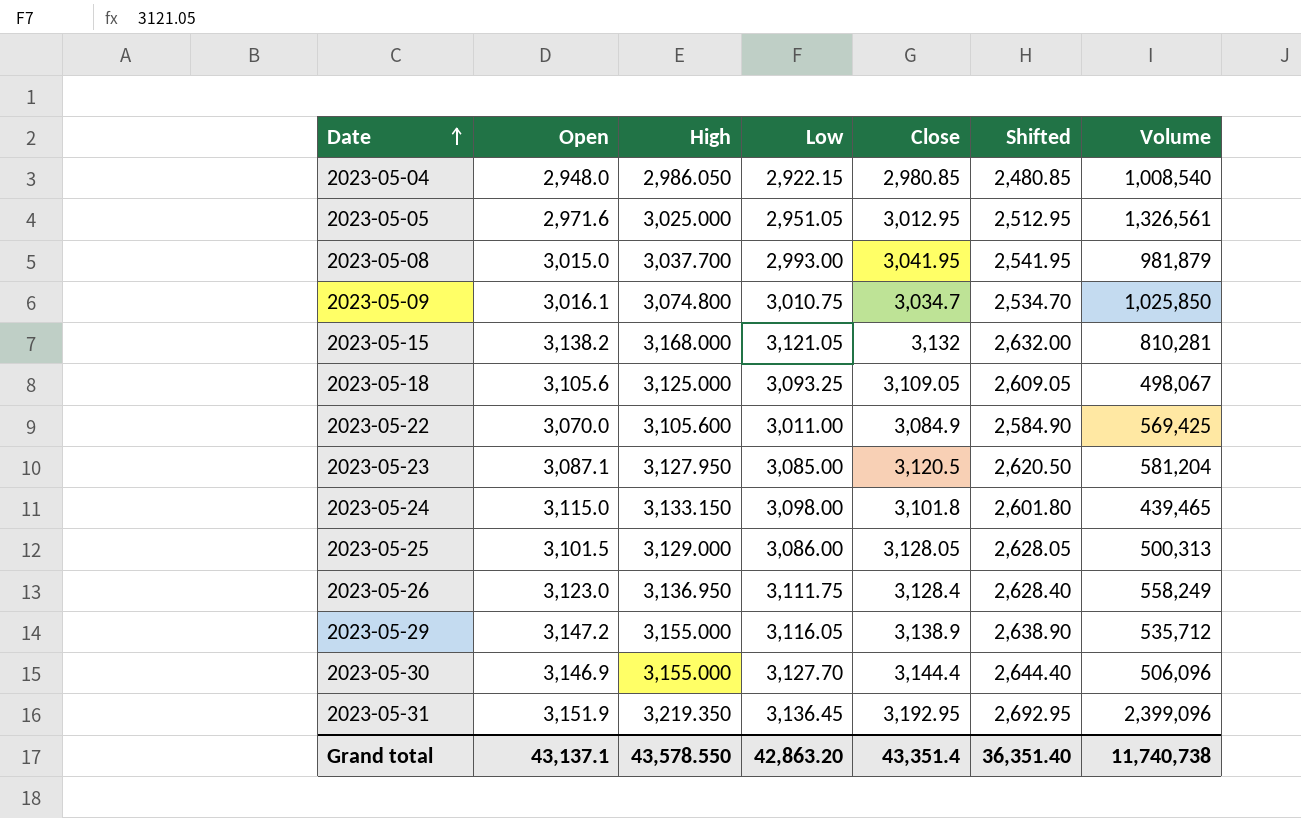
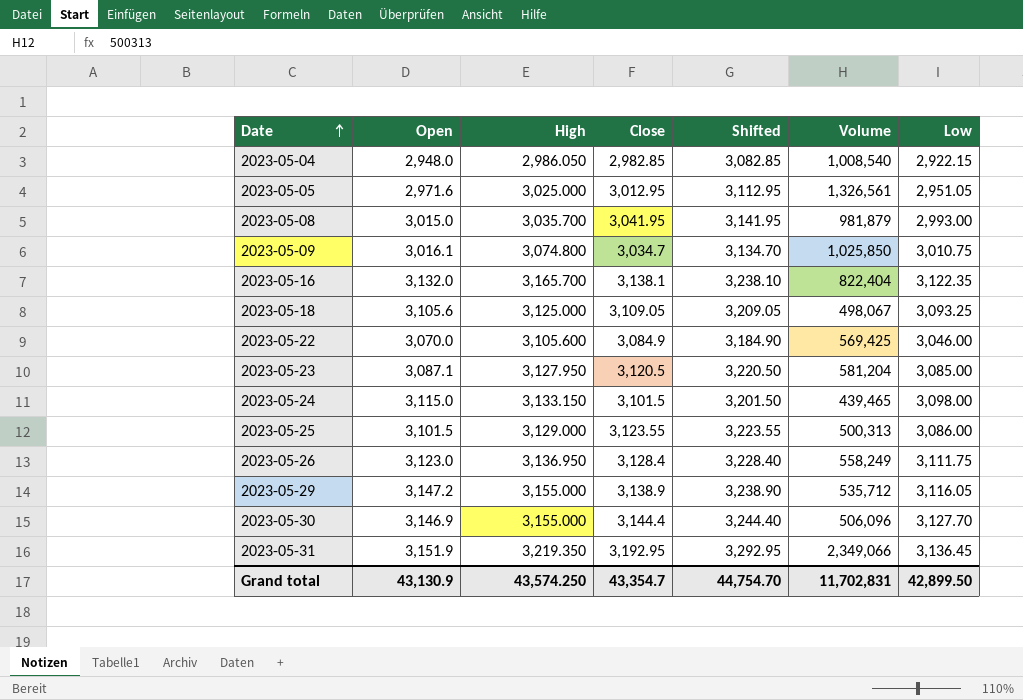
column Shifted | formula: [Close] - 500 -> [Close] + 100
column Low | position: 4 -> 7
row 2023-05-15: 3,138.2 | 3,168.000 | 3,121.05 | 3,132 | 2,632.00 | 810,281 -> none
2023-05-04 | Close: 2,980.85 -> 2,982.85
2023-05-08 | High: 3,037.700 -> 3,035.700
row 2023-05-16: none -> 3,132.0 | 3,165.700 | 3,138.1 | 3,238.10 | 822,404 | 3,122.35
2023-05-22 | Low: 3,011.00 -> 3,046.00
2023-05-24 | Close: 3,101.8 -> 3,101.5
2023-05-25 | Close: 3,128.05 -> 3,123.55
2023-05-31 | Volume: 2,399,096 -> 2,349,066
Grand total | Open: 43,137.1 -> 43,130.9
Grand total | High: 43,578.550 -> 43,574.250
Grand total | Close: 43,351.4 -> 43,354.7
Grand total | Shifted: 36,351.40 -> 44,754.70
Grand total | Volume: 11,740,738 -> 11,702,831
Grand total | Low: 42,863.20 -> 42,899.50

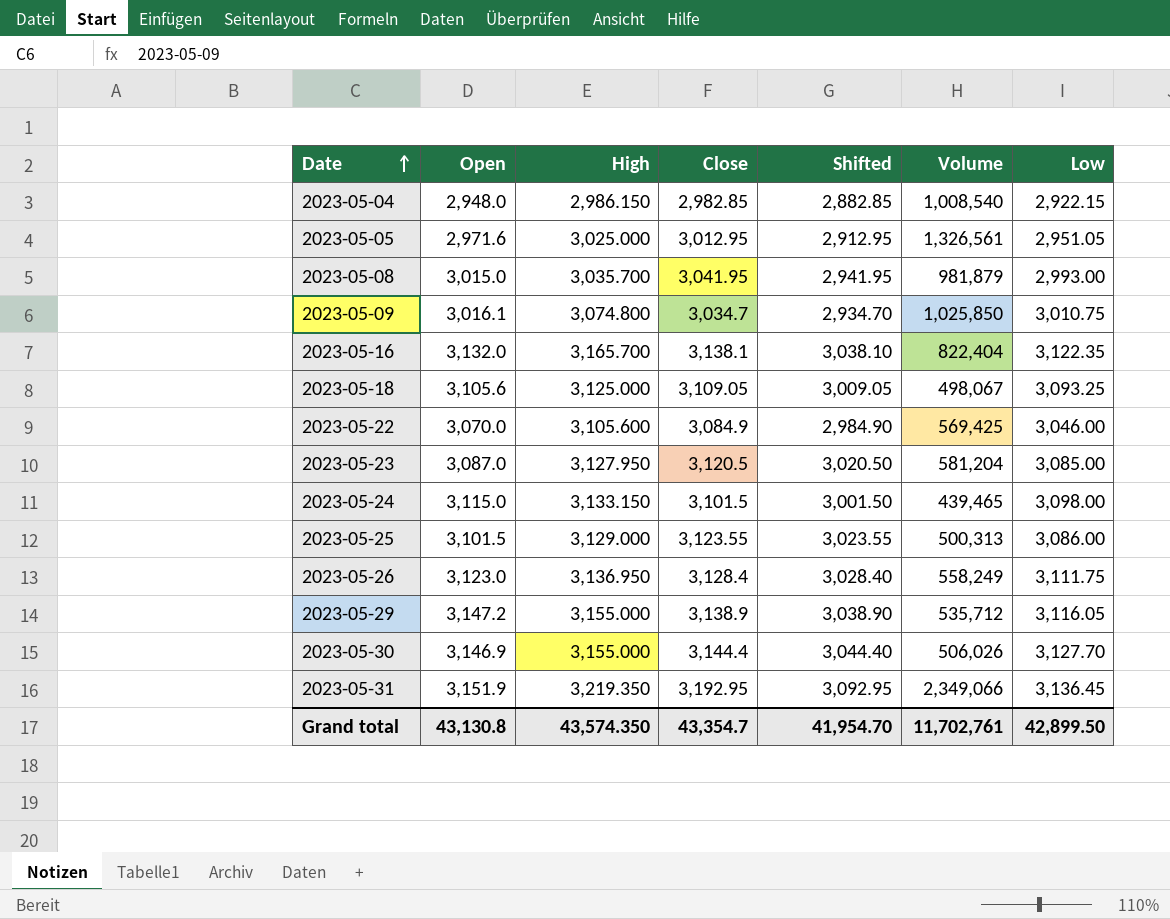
column Shifted | formula: [Close] + 100 -> [Close] - 100
2023-05-04 | High: 2,986.050 -> 2,986.150
2023-05-23 | Open: 3,087.1 -> 3,087.0
2023-05-30 | Volume: 506,096 -> 506,026
Grand total | Open: 43,130.9 -> 43,130.8
Grand total | High: 43,574.250 -> 43,574.350
Grand total | Shifted: 44,754.70 -> 41,954.70
Grand total | Volume: 11,702,831 -> 11,702,761

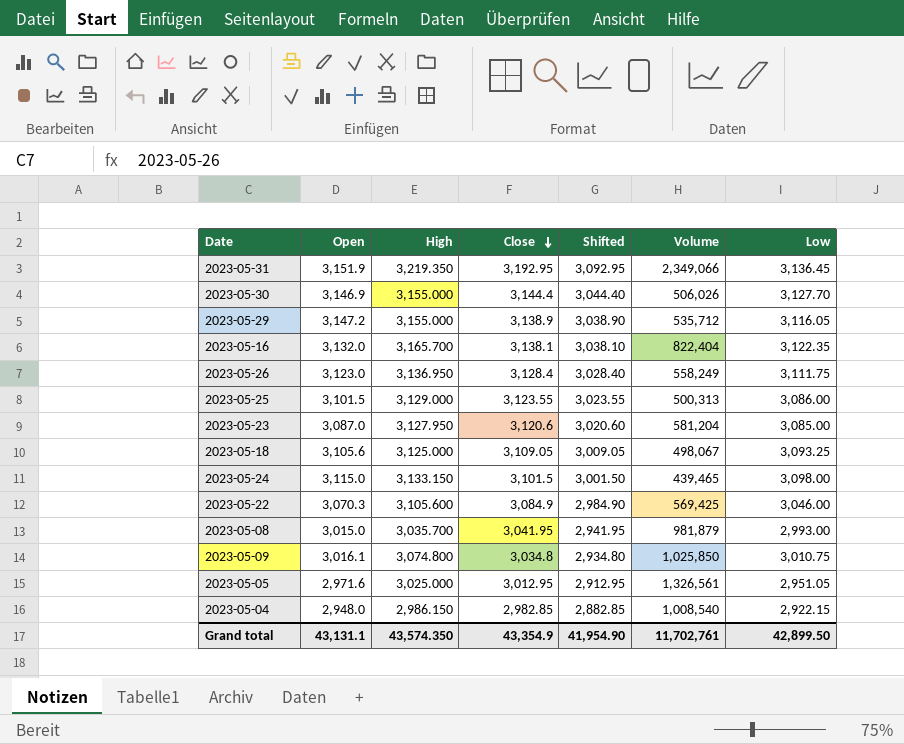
row order: Date ascending -> Close descending
2023-05-23 | Close: 3,120.5 -> 3,120.6
2023-05-23 | Shifted: 3,020.50 -> 3,020.60
2023-05-22 | Open: 3,070.0 -> 3,070.3
2023-05-09 | Close: 3,034.7 -> 3,034.8
2023-05-09 | Shifted: 2,934.70 -> 2,934.80
Grand total | Open: 43,130.8 -> 43,131.1
Grand total | Close: 43,354.7 -> 43,354.9
Grand total | Shifted: 41,954.70 -> 41,954.90

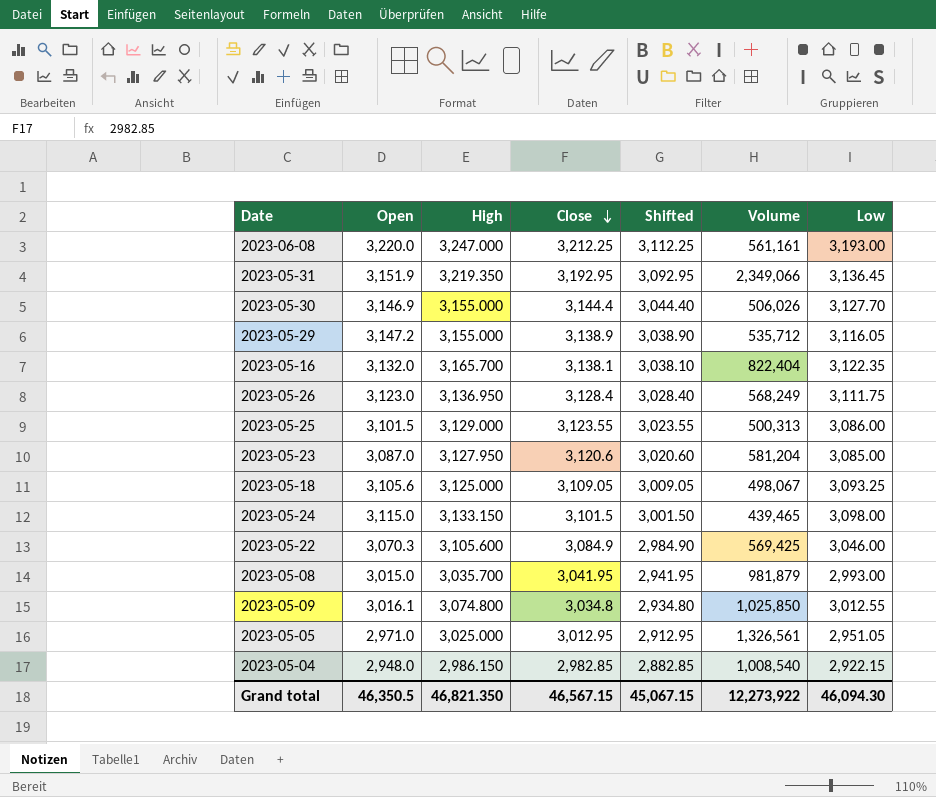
row 2023-06-08: none -> 3,220.0 | 3,247.000 | 3,212.25 | 3,112.25 | 561,161 | 3,193.00
2023-05-26 | Volume: 558,249 -> 568,249
2023-05-09 | Low: 3,010.75 -> 3,012.55
2023-05-05 | Open: 2,971.6 -> 2,971.0
Grand total | Open: 43,131.1 -> 46,350.5
Grand total | High: 43,574.350 -> 46,821.350
Grand total | Close: 43,354.9 -> 46,567.15
Grand total | Shifted: 41,954.90 -> 45,067.15
Grand total | Volume: 11,702,761 -> 12,273,922
Grand total | Low: 42,899.50 -> 46,094.30

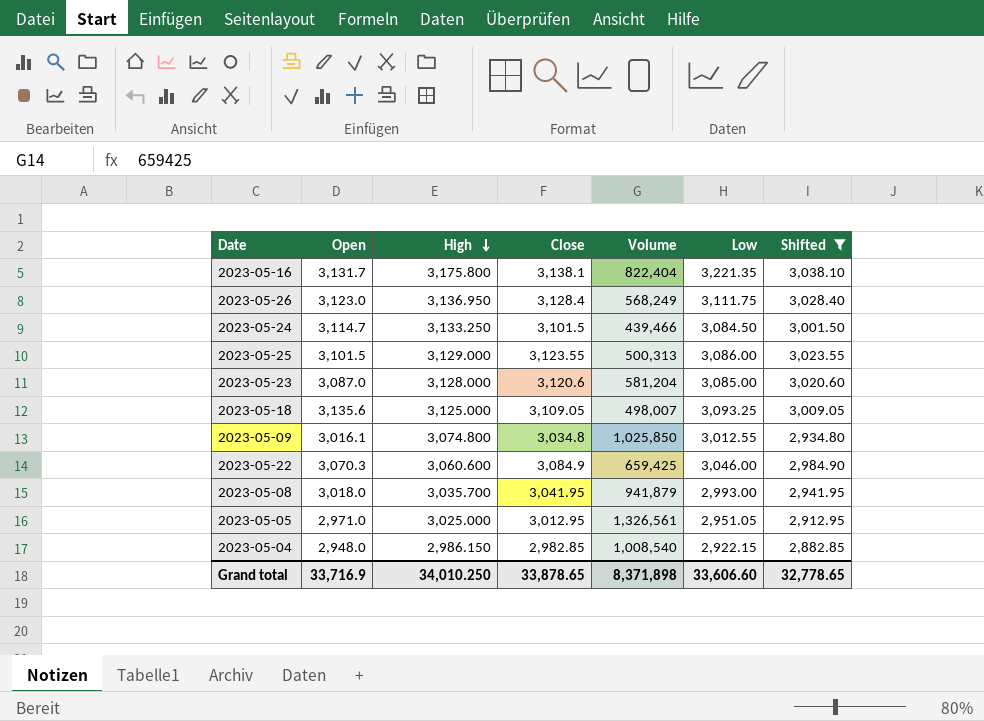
filter: none -> Shifted <= 3,038.10
row order: Close descending -> High descending
column Shifted | position: 5 -> 7
2023-05-16 | Open: 3,132.0 -> 3,131.7
2023-05-16 | High: 3,165.700 -> 3,175.800
2023-05-16 | Low: 3,122.35 -> 3,221.35
2023-05-24 | Open: 3,115.0 -> 3,114.7
2023-05-24 | High: 3,133.150 -> 3,133.250
2023-05-24 | Volume: 439,465 -> 439,466
2023-05-24 | Low: 3,098.00 -> 3,084.50
2023-05-23 | High: 3,127.950 -> 3,128.000
2023-05-18 | Open: 3,105.6 -> 3,135.6
2023-05-18 | Volume: 498,067 -> 498,007
2023-05-22 | High: 3,105.600 -> 3,060.600
2023-05-22 | Volume: 569,425 -> 659,425
2023-05-08 | Open: 3,015.0 -> 3,018.0
2023-05-08 | Volume: 981,879 -> 941,879
Grand total | Open: 46,350.5 -> 33,716.9
Grand total | High: 46,821.350 -> 34,010.250
Grand total | Close: 46,567.15 -> 33,878.65
Grand total | Volume: 12,273,922 -> 8,371,898
Grand total | Low: 46,094.30 -> 33,606.60
Grand total | Shifted: 45,067.15 -> 32,778.65

